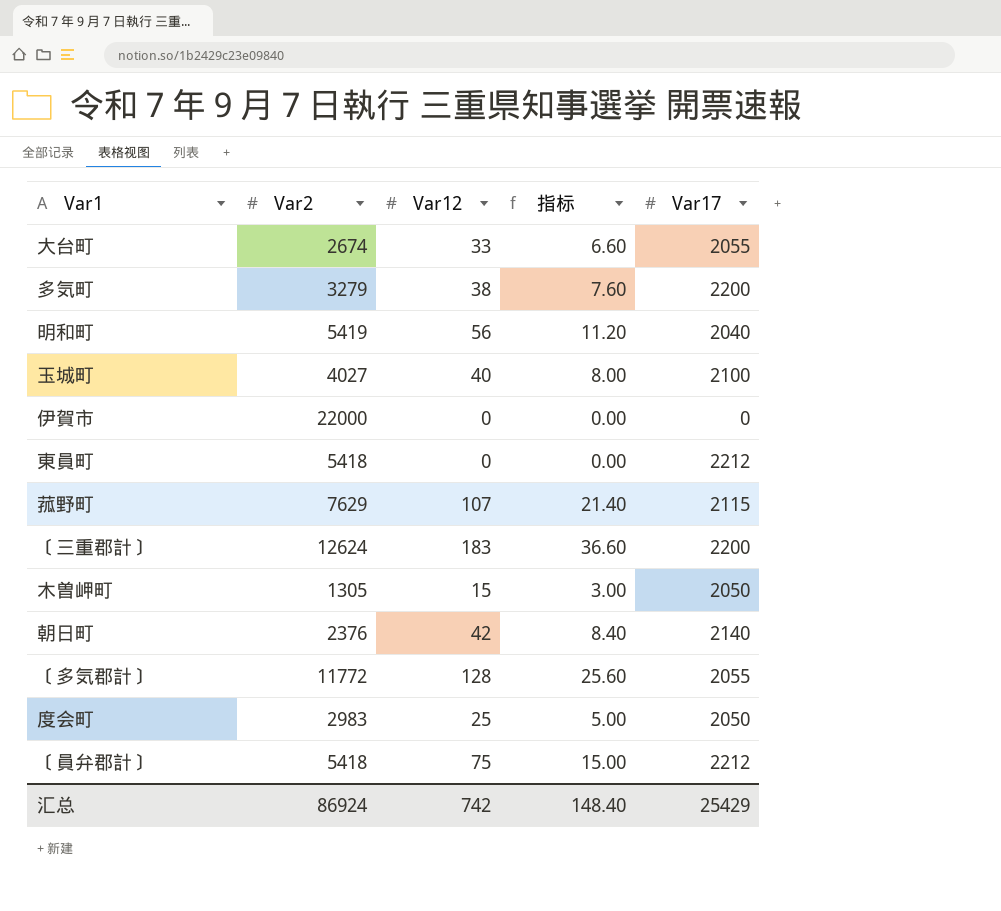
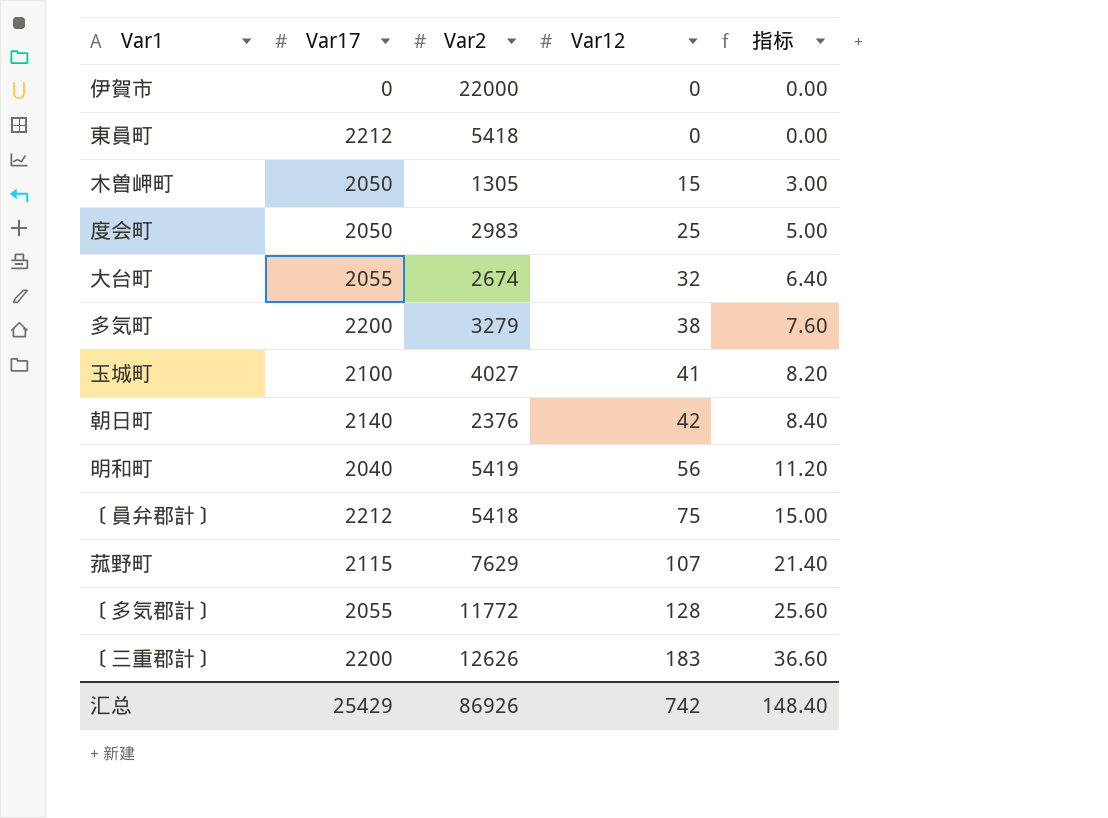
row order: none -> Var12 ascending
column Var17 | position: 5 -> 2
大台町 | Var12: 33 -> 32
大台町 | 指标: 6.60 -> 6.40
玉城町 | Var12: 40 -> 41
玉城町 | 指标: 8.00 -> 8.20
〔三重郡計〕 | Var2: 12624 -> 12626
汇总 | Var2: 86924 -> 86926

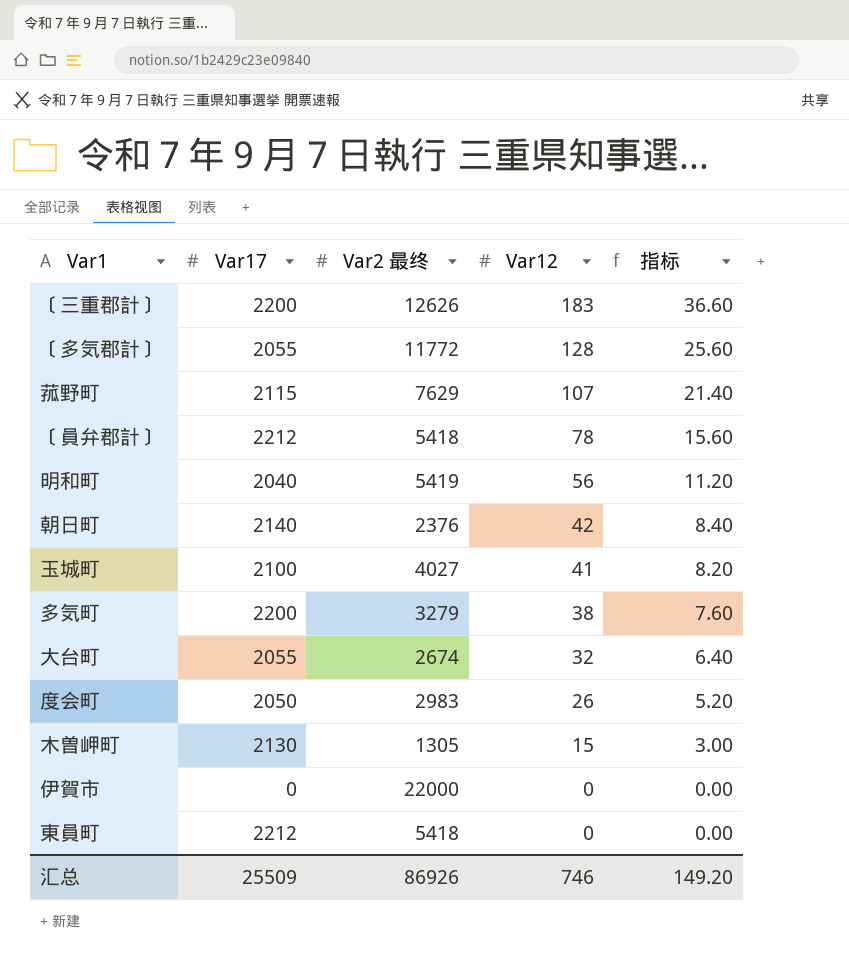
row order: Var12 ascending -> Var12 descending
column name: Var2 -> Var2 最终
〔員弁郡計〕 | Var12: 75 -> 78
〔員弁郡計〕 | 指标: 15.00 -> 15.60
度会町 | Var12: 25 -> 26
度会町 | 指标: 5.00 -> 5.20
木曽岬町 | Var17: 2050 -> 2130
汇总 | Var17: 25429 -> 25509
汇总 | Var12: 742 -> 746
汇总 | 指标: 148.40 -> 149.20

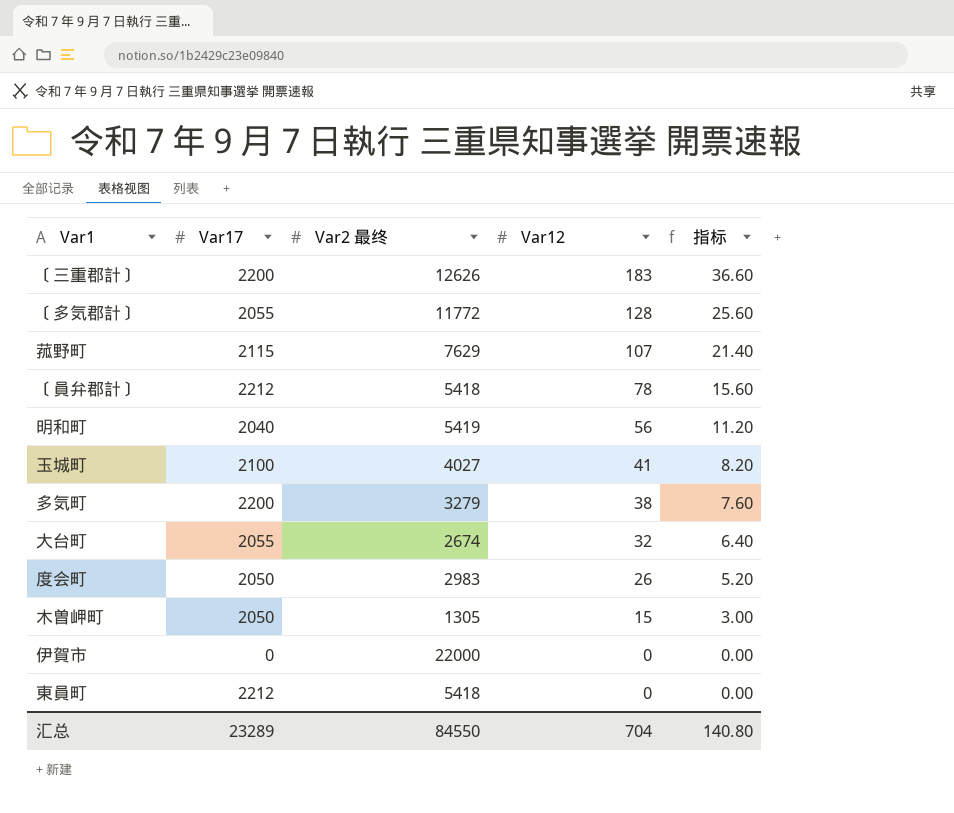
row 朝日町: 2140 | 2376 | 42 | 8.40 -> none
木曽岬町 | Var17: 2130 -> 2050
汇总 | Var17: 25509 -> 23289
汇总 | Var2 最终: 86926 -> 84550
汇总 | Var12: 746 -> 704
汇总 | 指标: 149.20 -> 140.80

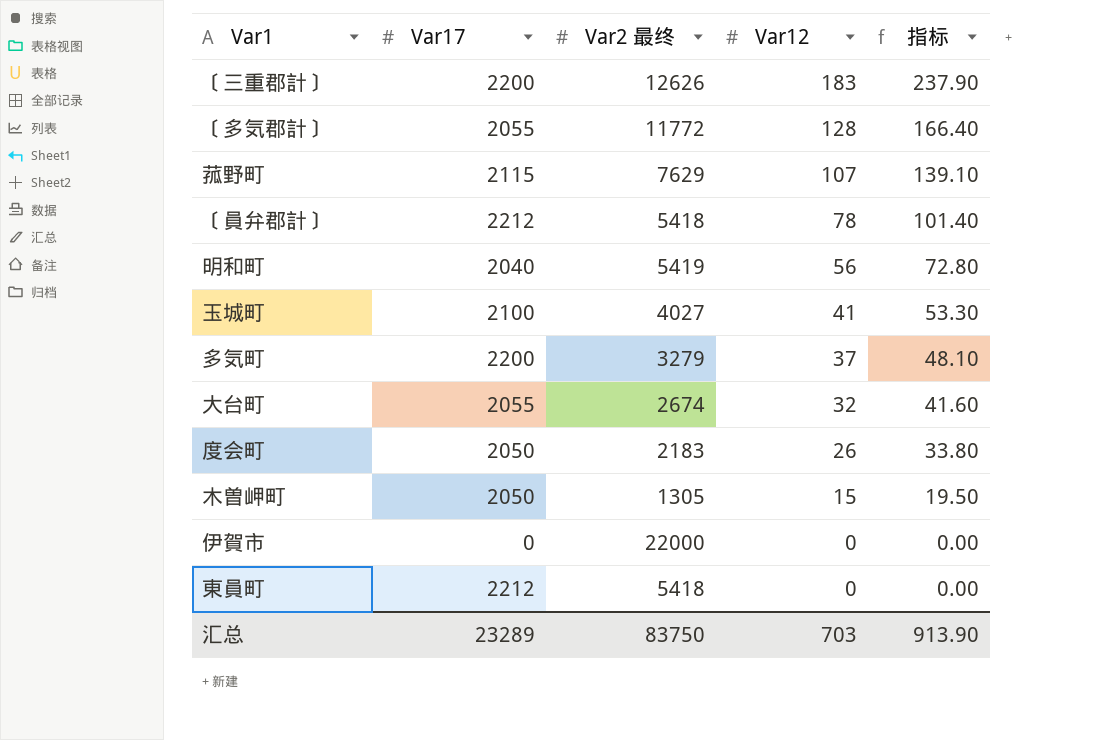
column 指标 | formula: [Var12] * 0.2 -> [Var12] * 1.3
多気町 | Var12: 38 -> 37
度会町 | Var2 最终: 2983 -> 2183
汇总 | Var2 最终: 84550 -> 83750
汇总 | Var12: 704 -> 703
汇总 | 指标: 140.80 -> 913.90

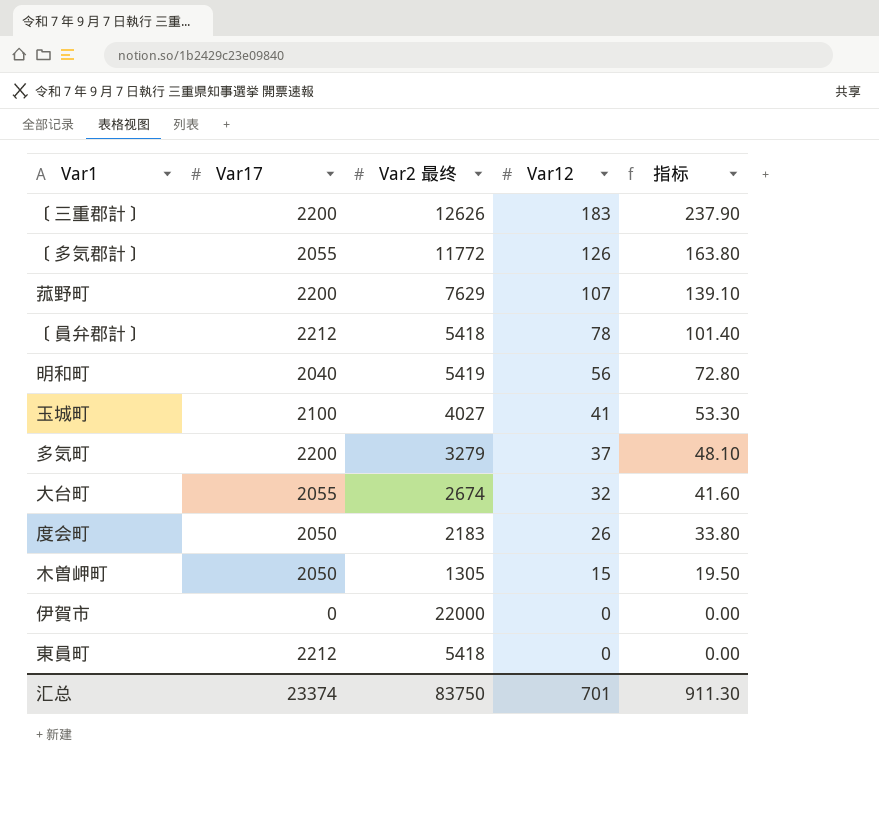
〔多気郡計〕 | Var12: 128 -> 126
〔多気郡計〕 | 指标: 166.40 -> 163.80
菰野町 | Var17: 2115 -> 2200
汇总 | Var17: 23289 -> 23374
汇总 | Var12: 703 -> 701
汇总 | 指标: 913.90 -> 911.30

